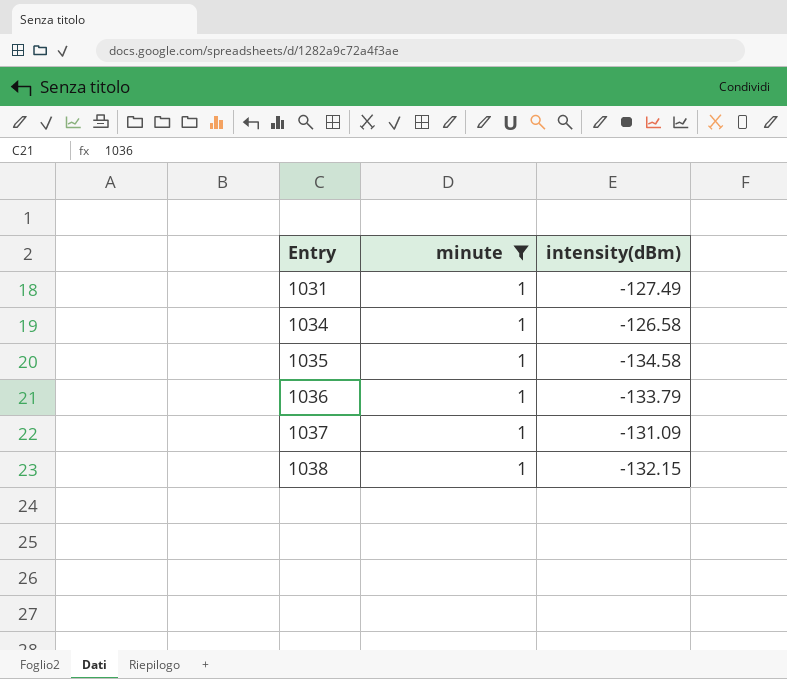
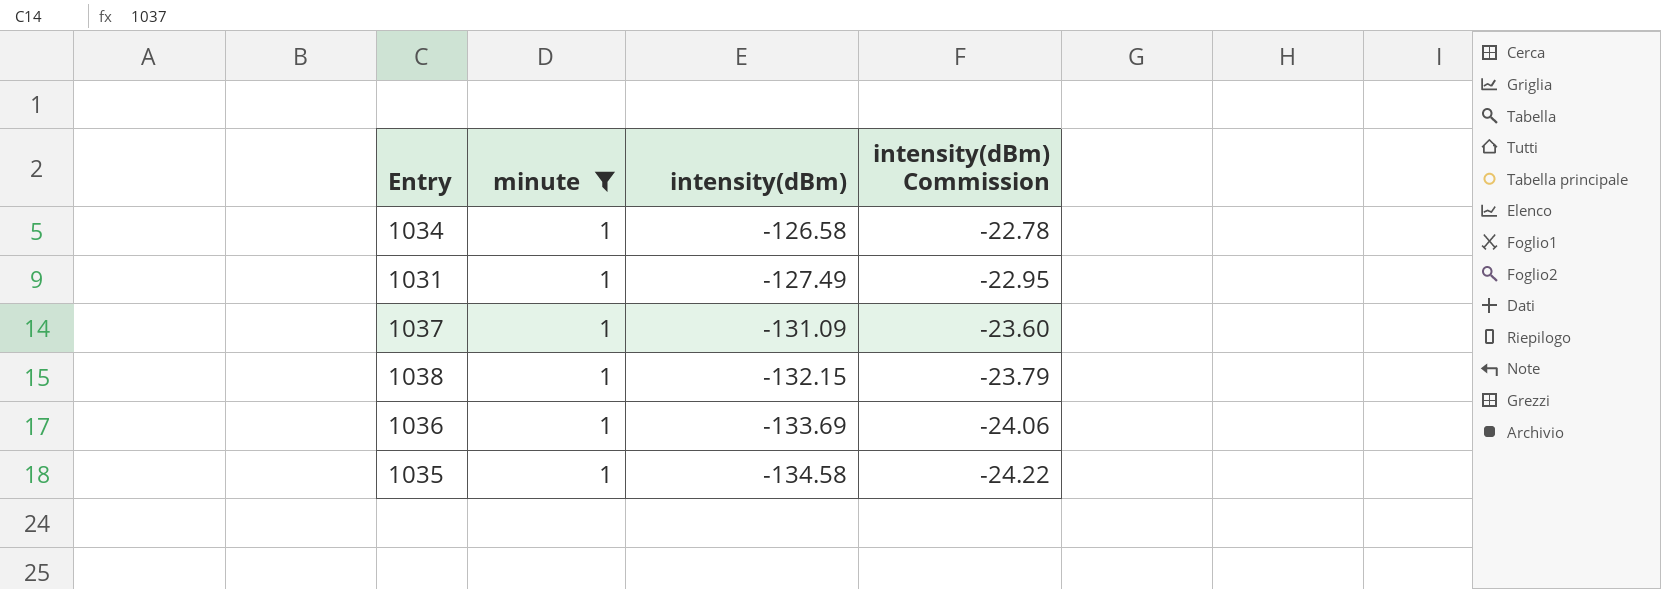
row order: Entry ascending -> intensity(dBm) descending
column intensity(dBm) Commission | formula: none -> [intensity(dBm)] * 0.18
1036 | intensity(dBm): -133.79 -> -133.69

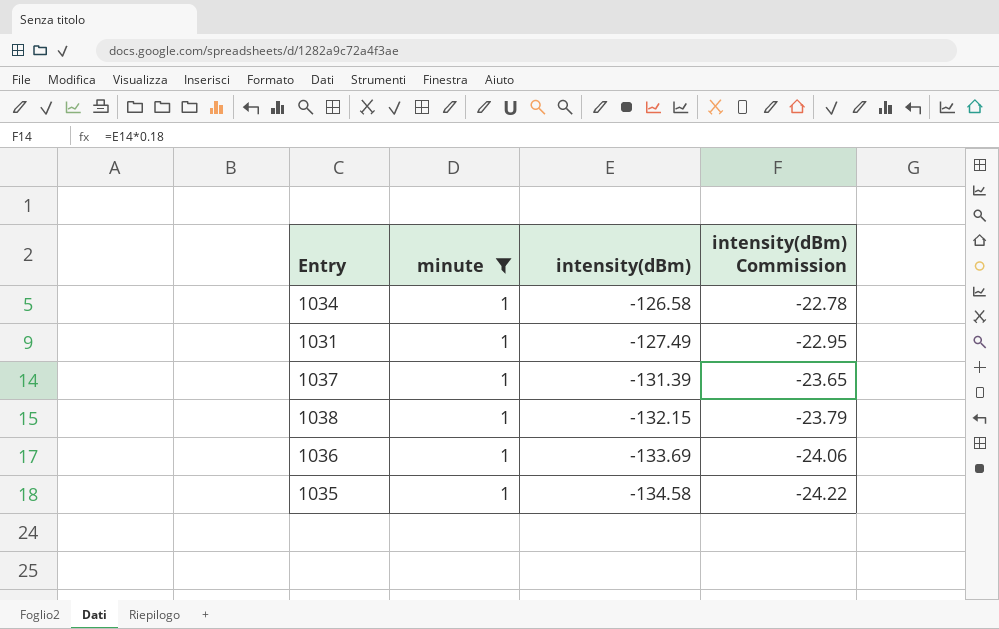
1037 | intensity(dBm): -131.09 -> -131.39
1037 | intensity(dBm) Commission: -23.60 -> -23.65

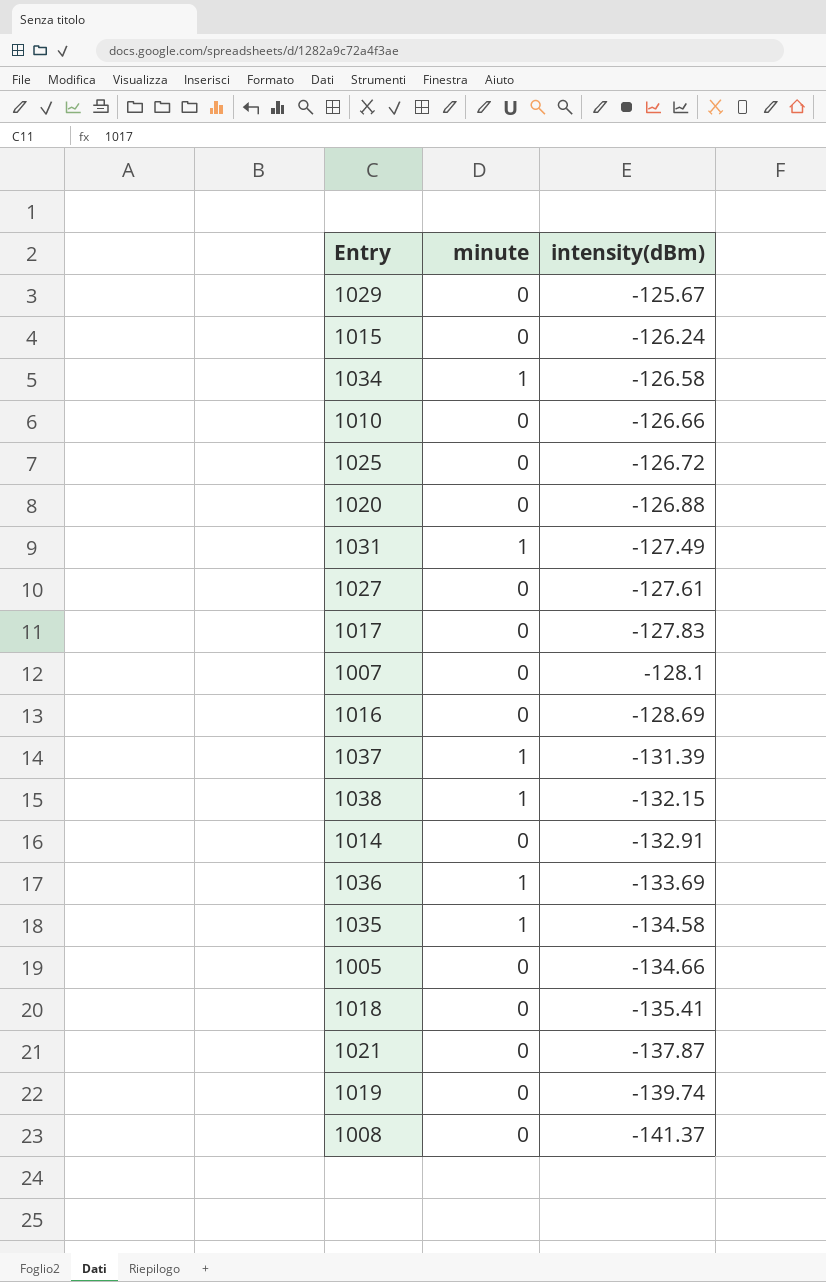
filter: minute = 1 -> none
column intensity(dBm) Commission | formula: [intensity(dBm)] * 0.18 -> none

